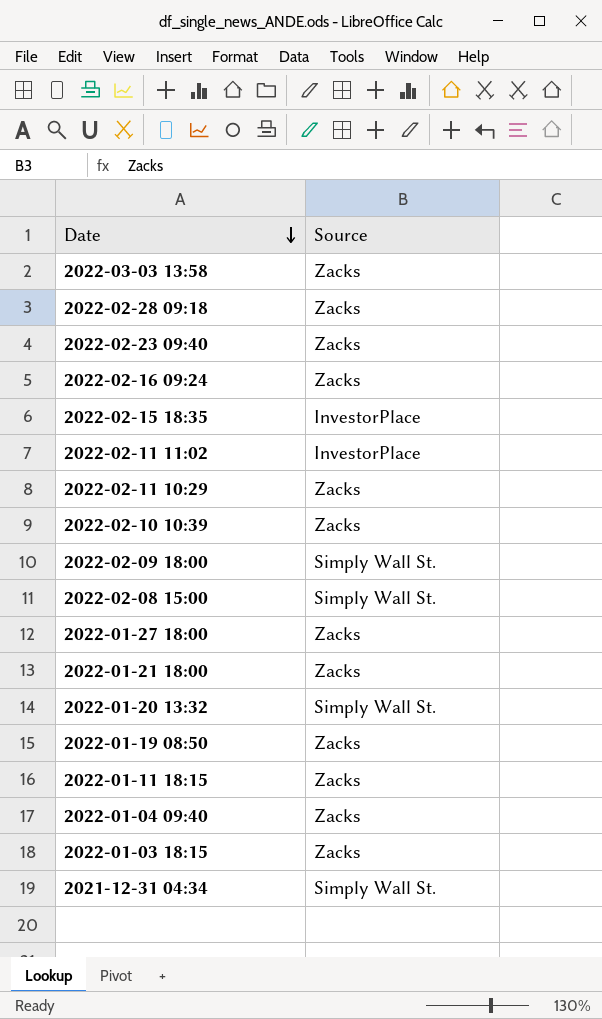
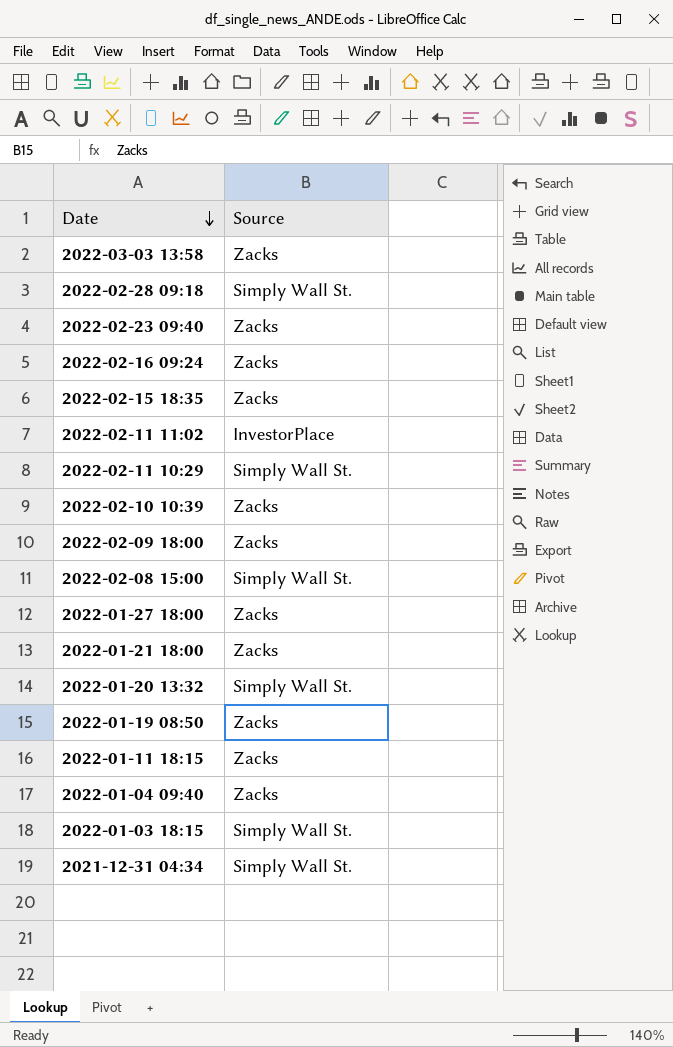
2022-02-28 09:18 | Source: Zacks -> Simply Wall St.
2022-02-15 18:35 | Source: InvestorPlace -> Zacks
2022-02-11 10:29 | Source: Zacks -> Simply Wall St.
2022-02-09 18:00 | Source: Simply Wall St. -> Zacks
2022-01-03 18:15 | Source: Zacks -> Simply Wall St.

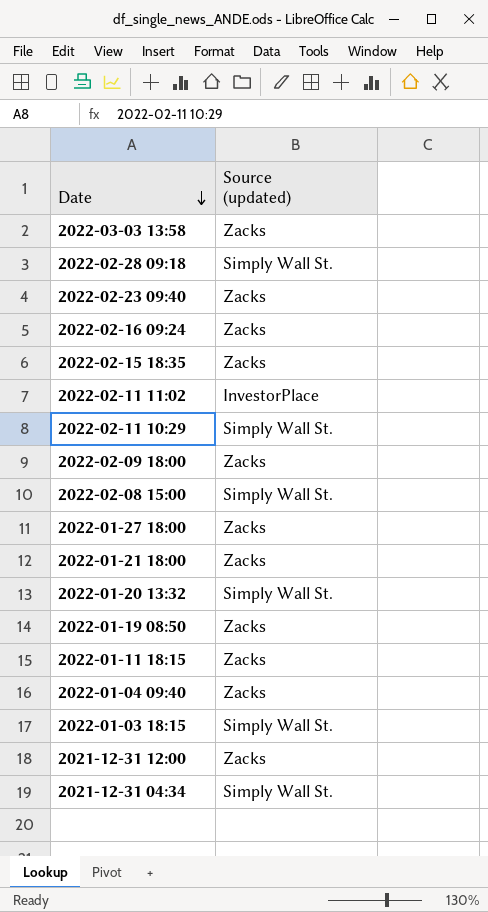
column name: Source -> Source (updated)
row 2022-02-10 10:39: Zacks -> none
row 2021-12-31 12:00: none -> Zacks

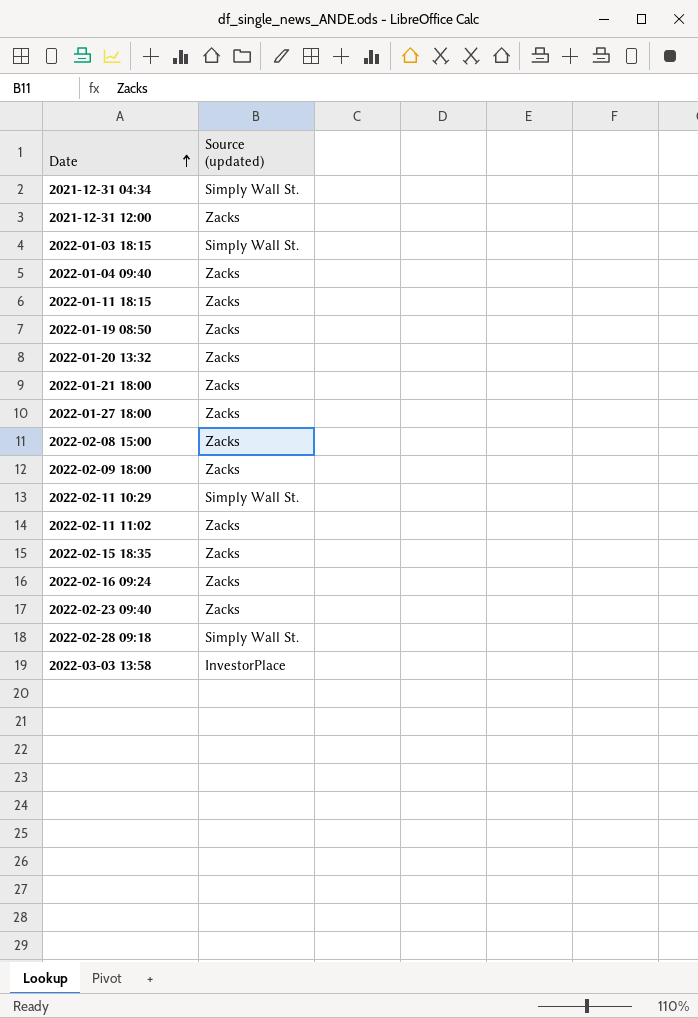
row order: Date descending -> Date ascending
2022-01-20 13:32 | Source (updated): Simply Wall St. -> Zacks
2022-02-08 15:00 | Source (updated): Simply Wall St. -> Zacks
2022-02-11 11:02 | Source (updated): InvestorPlace -> Zacks
2022-03-03 13:58 | Source (updated): Zacks -> InvestorPlace

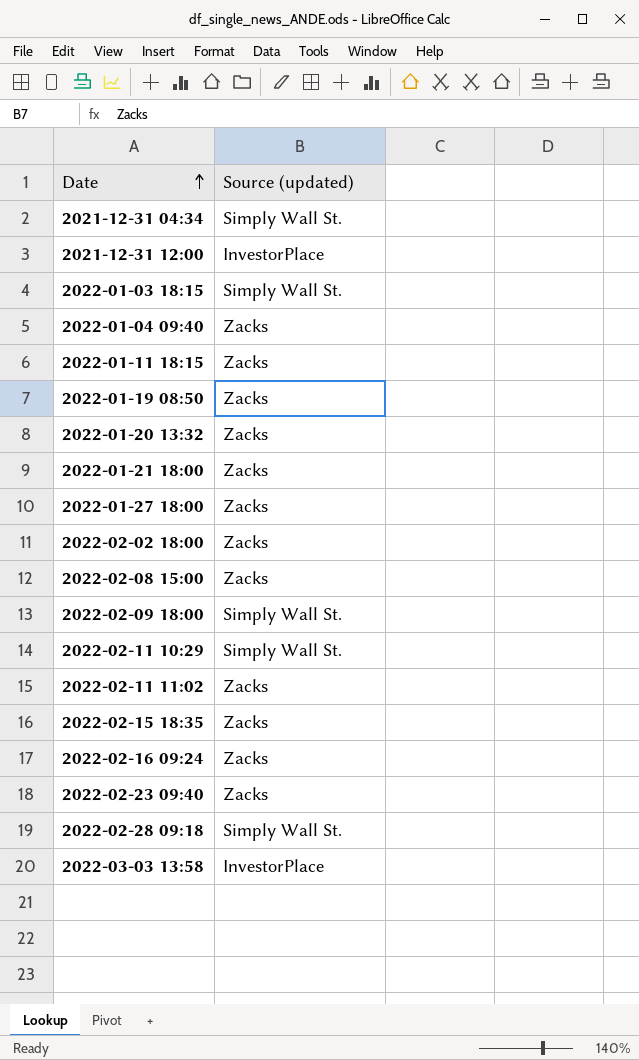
2021-12-31 12:00 | Source (updated): Zacks -> InvestorPlace
row 2022-02-02 18:00: none -> Zacks
2022-02-09 18:00 | Source (updated): Zacks -> Simply Wall St.

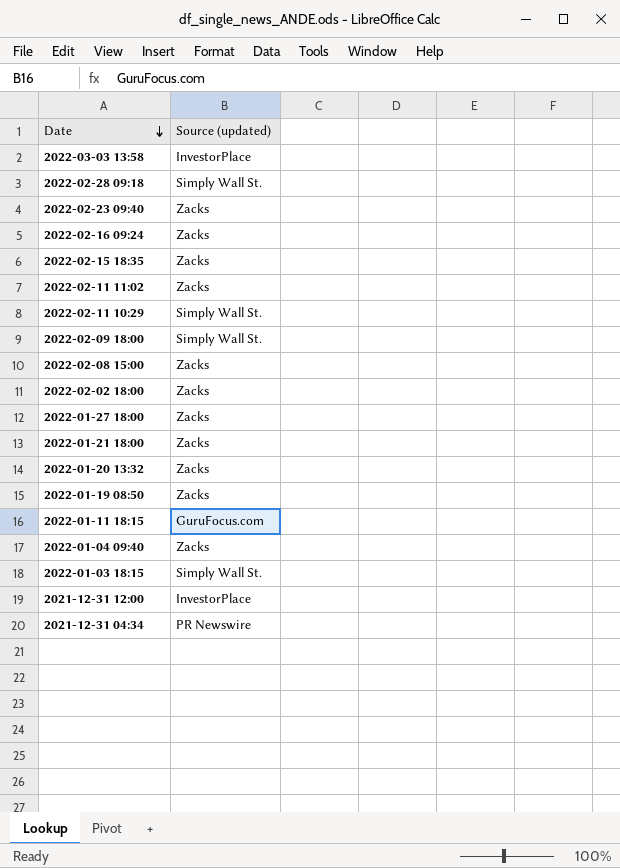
row order: Date ascending -> Date descending
2022-01-11 18:15 | Source (updated): Zacks -> GuruFocus.com
2021-12-31 04:34 | Source (updated): Simply Wall St. -> PR Newswire

